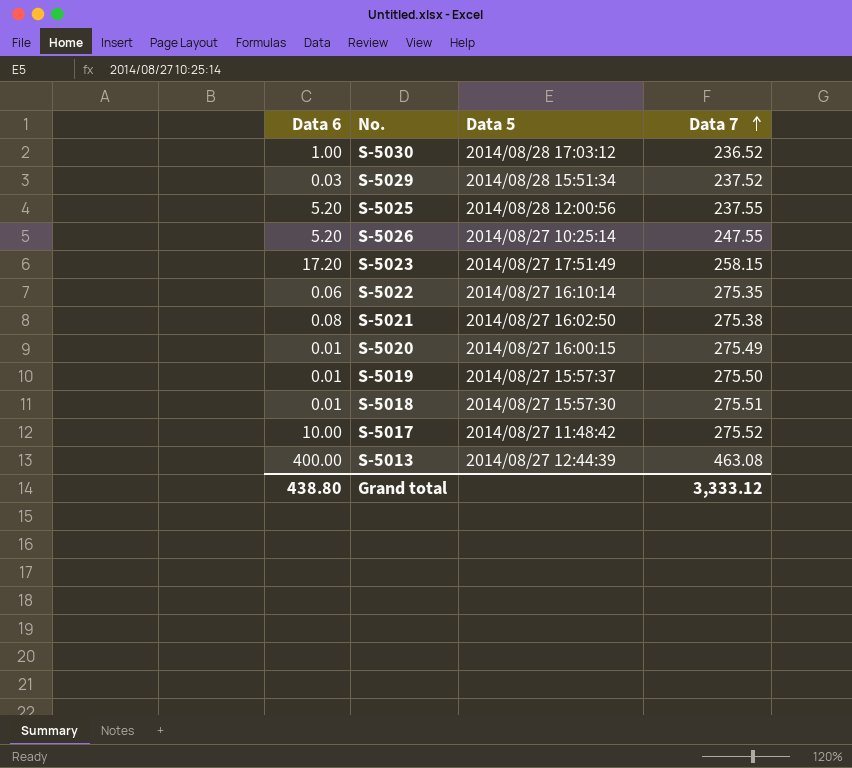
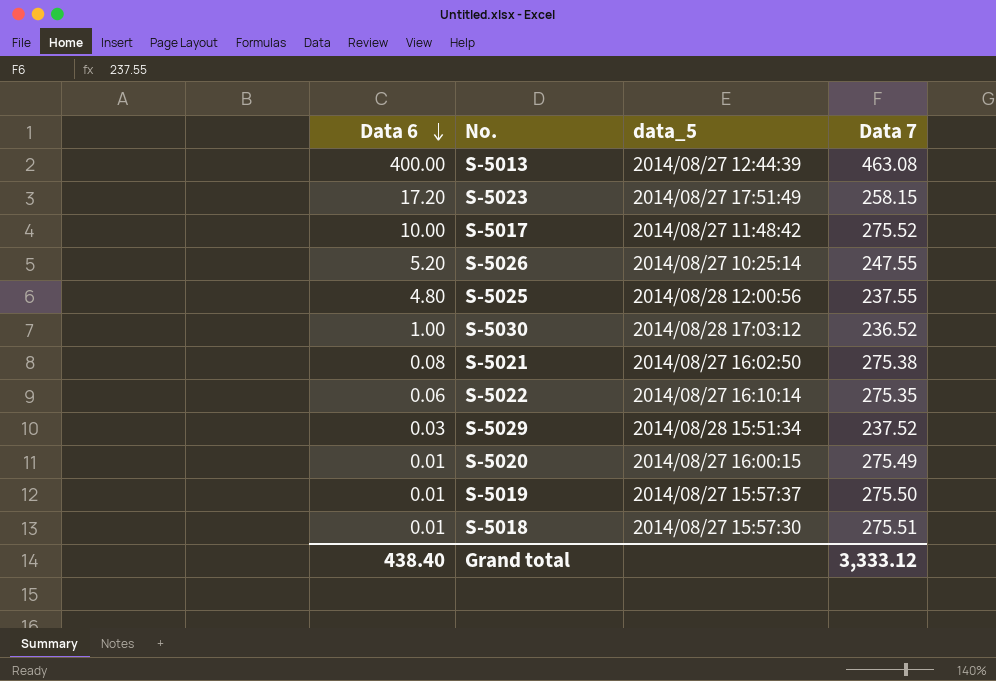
row order: Data 7 ascending -> Data 6 descending
column name: Data 5 -> data_5
S-5025 | Data 6: 5.20 -> 4.80
Grand total | Data 6: 438.80 -> 438.40

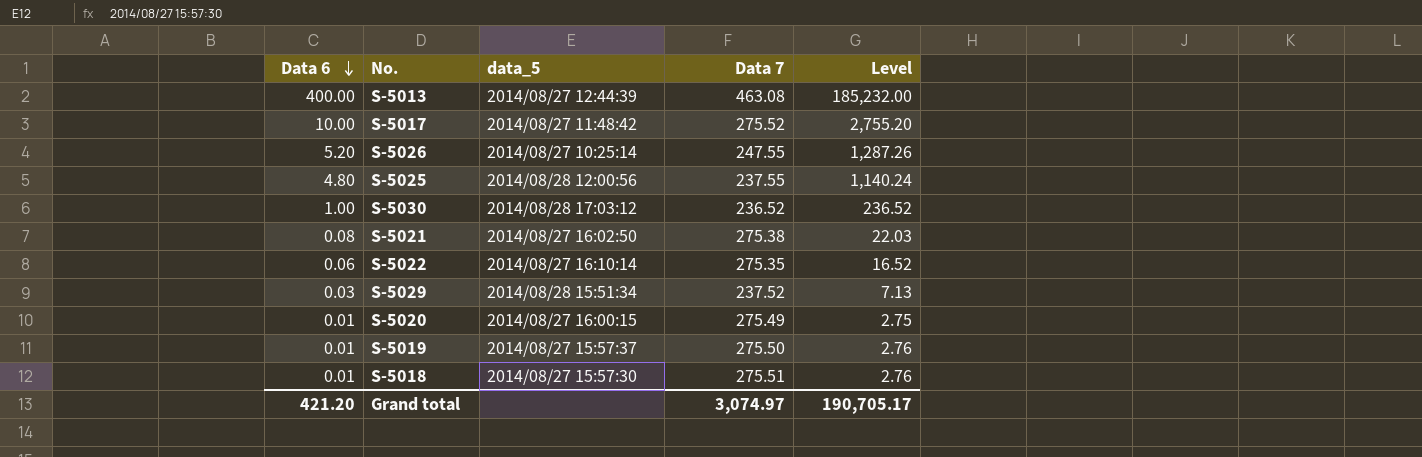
column Level | formula: none -> [Data 6] * [Data 7]
row S-5023: 17.20 | 2014/08/27 17:51:49 | 258.15 -> none
Grand total | Data 6: 438.40 -> 421.20
Grand total | Data 7: 3,333.12 -> 3,074.97

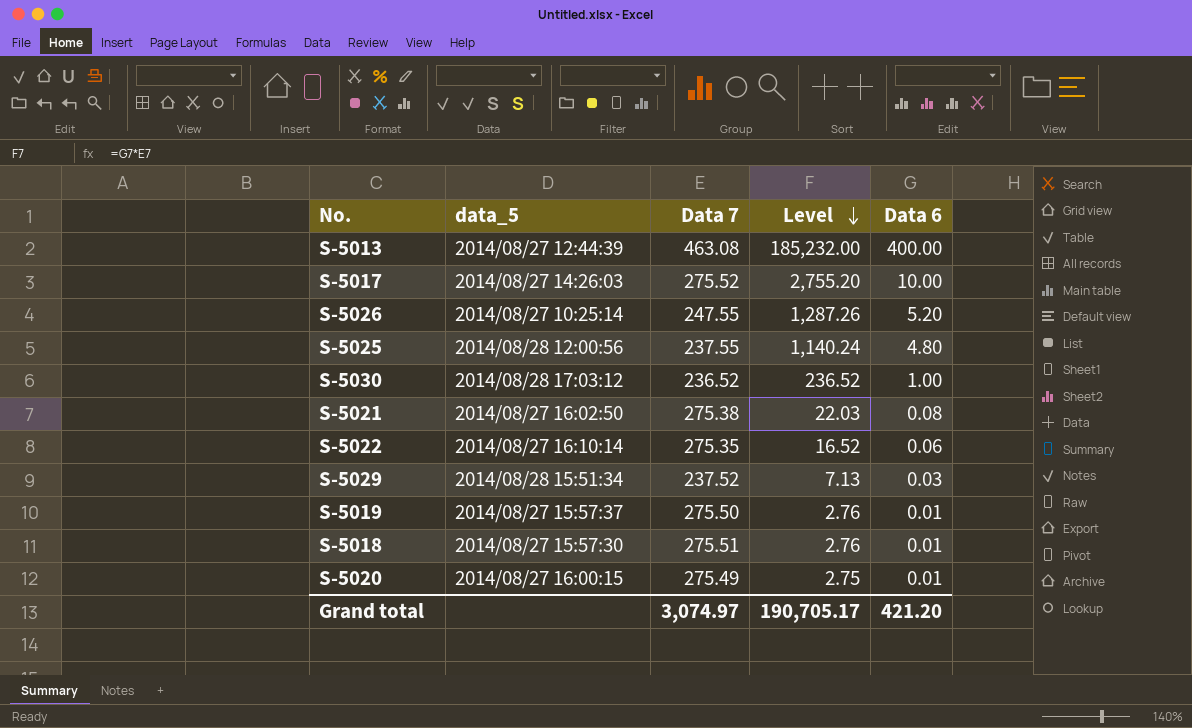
row order: Data 6 descending -> Level descending
column Data 6 | position: 1 -> 5
S-5017 | data_5: 2014/08/27 11:48:42 -> 2014/08/27 14:26:03

